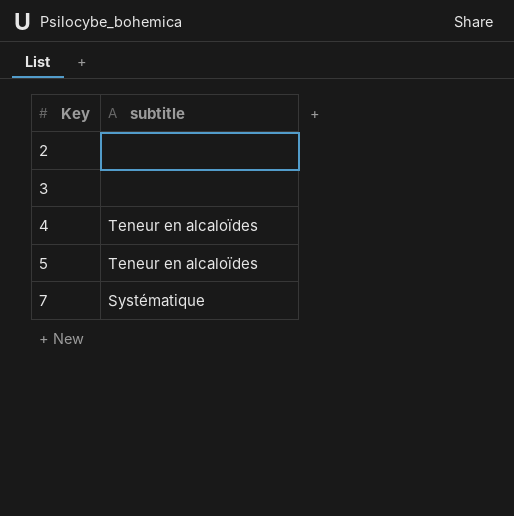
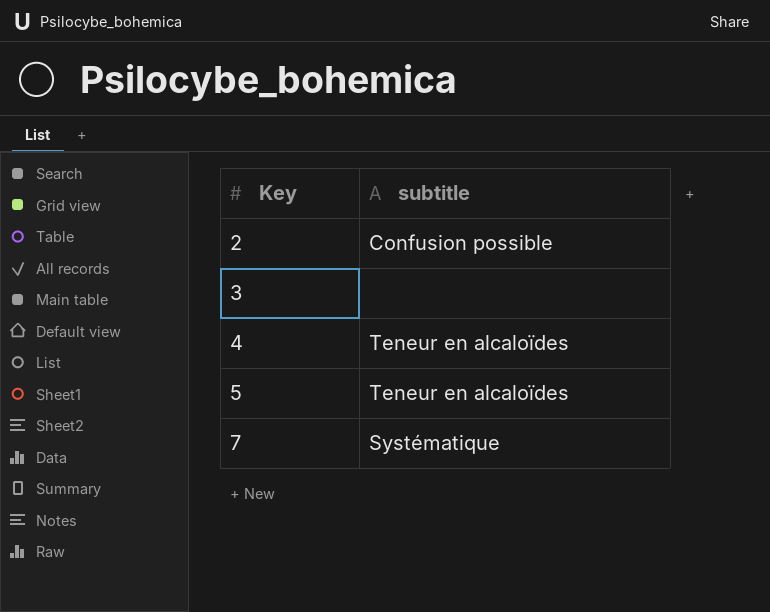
2 | subtitle: none -> Confusion possible

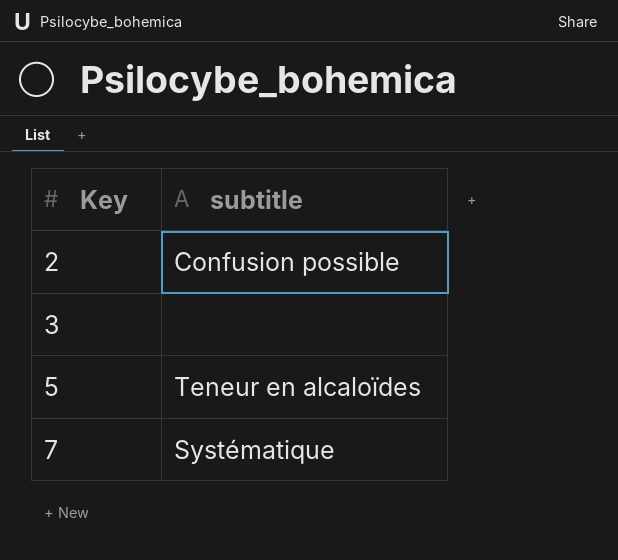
row 4: Teneur en alcaloïdes -> none

